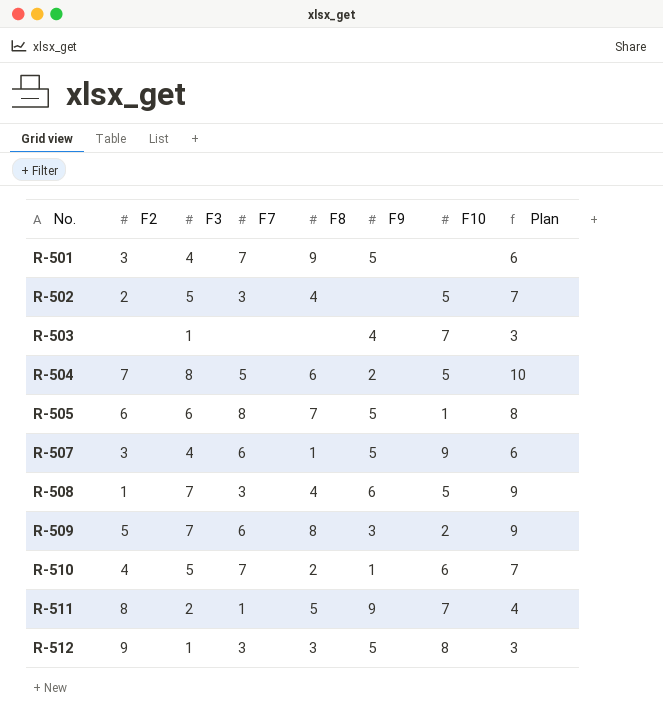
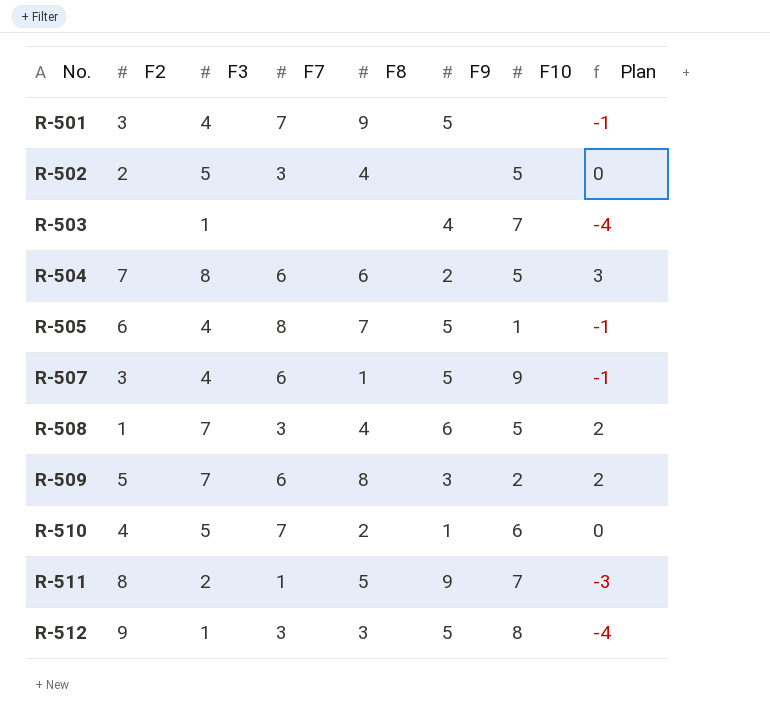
column Plan | formula: [F3] + 2 -> [F3] - 5
R-504 | F7: 5 -> 6
R-505 | F3: 6 -> 4

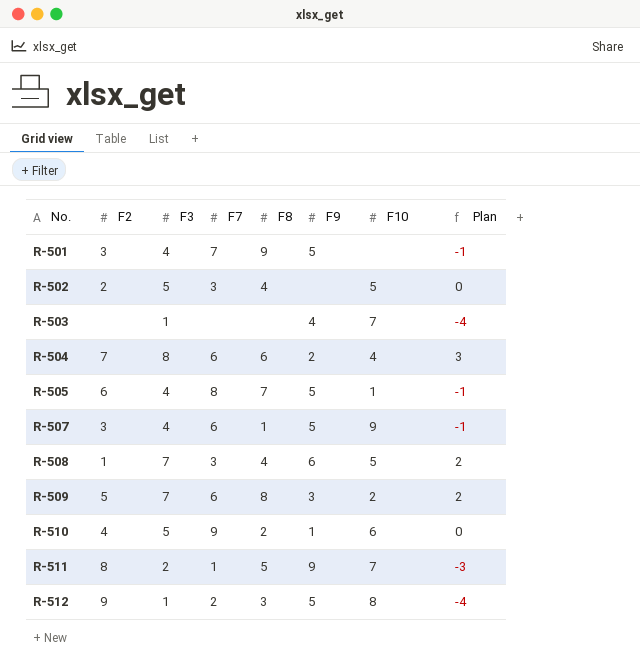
R-504 | F10: 5 -> 4
R-510 | F7: 7 -> 9
R-512 | F7: 3 -> 2

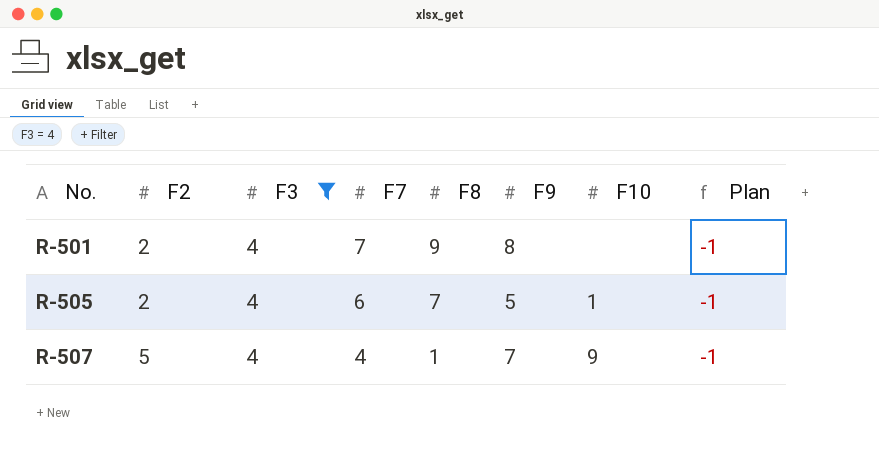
filter: none -> F3 = 4
R-501 | F2: 3 -> 2
R-501 | F9: 5 -> 8
R-505 | F2: 6 -> 2
R-505 | F7: 8 -> 6
R-507 | F2: 3 -> 5
R-507 | F7: 6 -> 4
R-507 | F9: 5 -> 7

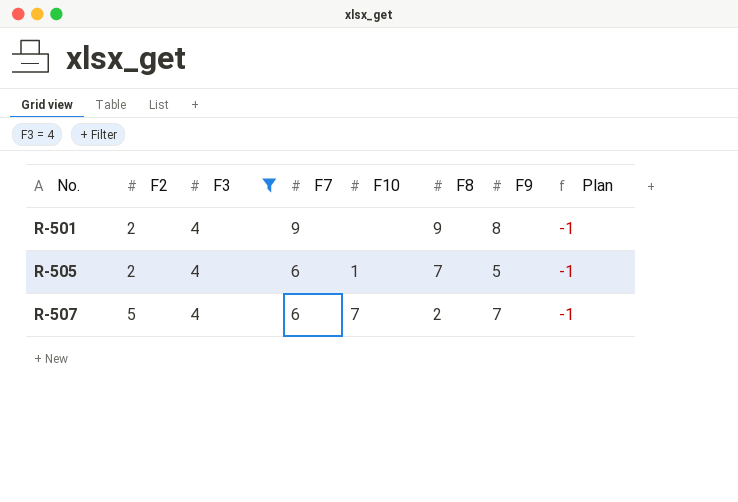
column F10 | position: 7 -> 5
R-501 | F7: 7 -> 9
R-507 | F7: 4 -> 6
R-507 | F10: 9 -> 7
R-507 | F8: 1 -> 2

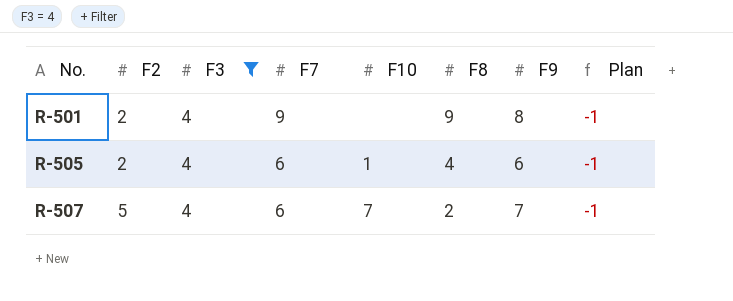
R-505 | F8: 7 -> 4
R-505 | F9: 5 -> 6

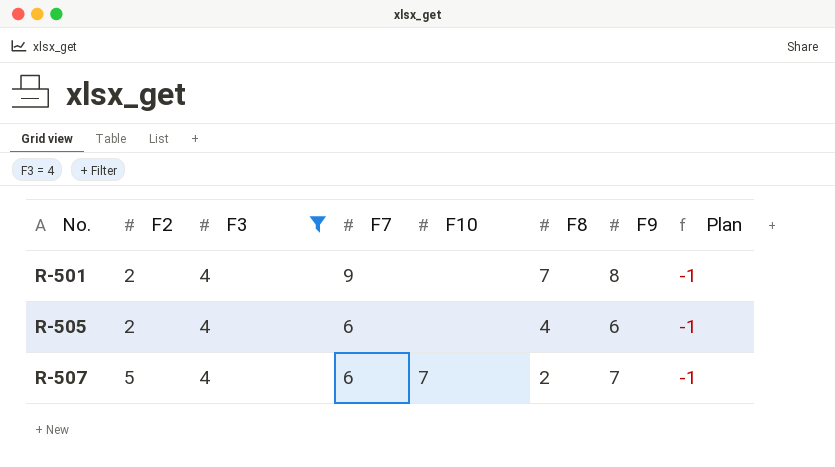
R-501 | F8: 9 -> 7
R-505 | F10: 1 -> none

